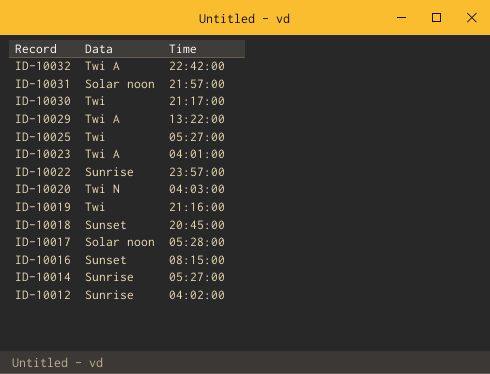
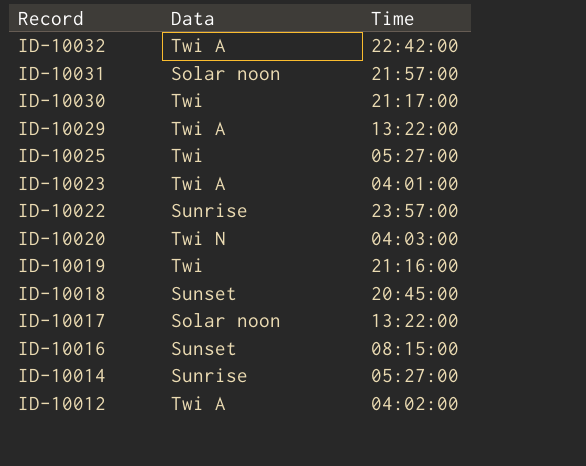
ID-10017 | Time: 05:28:00 -> 13:22:00
ID-10012 | Data: Sunrise -> Twi A

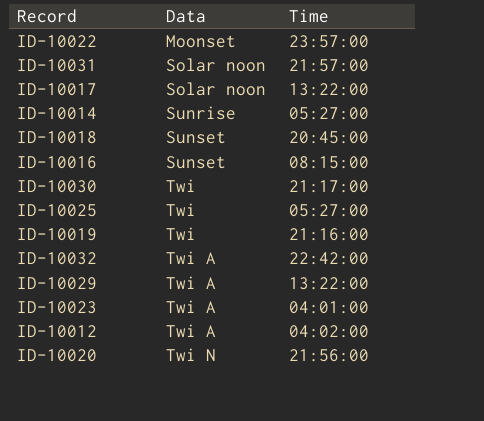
row order: Record descending -> Data ascending
ID-10022 | Data: Sunrise -> Moonset
ID-10020 | Time: 04:03:00 -> 21:56:00

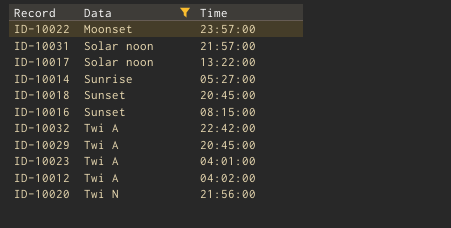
filter: none -> Data != Twi
ID-10029 | Time: 13:22:00 -> 20:45:00

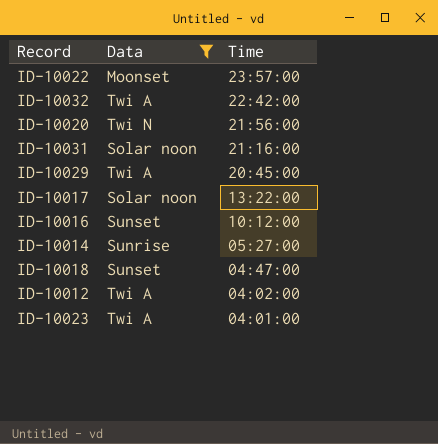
row order: Data ascending -> Time descending
ID-10031 | Time: 21:57:00 -> 21:16:00
ID-10016 | Time: 08:15:00 -> 10:12:00
ID-10018 | Time: 20:45:00 -> 04:47:00

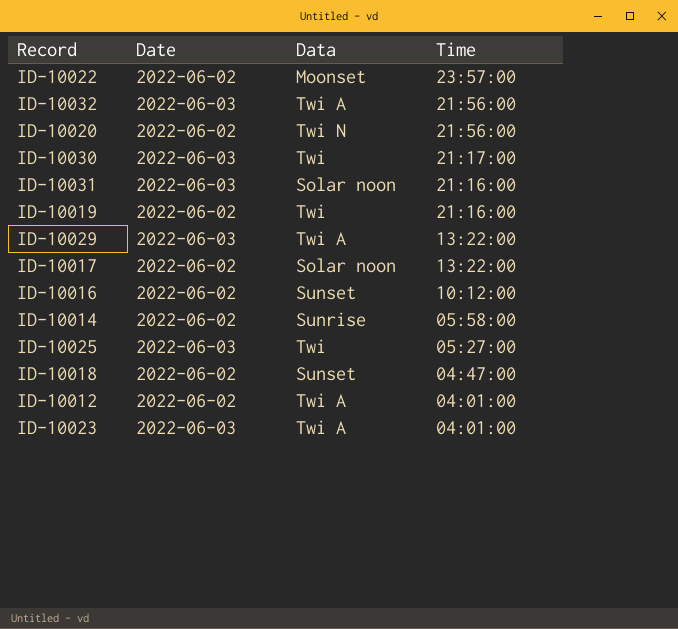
filter: Data != Twi -> none
column Date | position: none -> 2
ID-10032 | Time: 22:42:00 -> 21:56:00
ID-10029 | Time: 20:45:00 -> 13:22:00
ID-10014 | Time: 05:27:00 -> 05:58:00
ID-10012 | Time: 04:02:00 -> 04:01:00

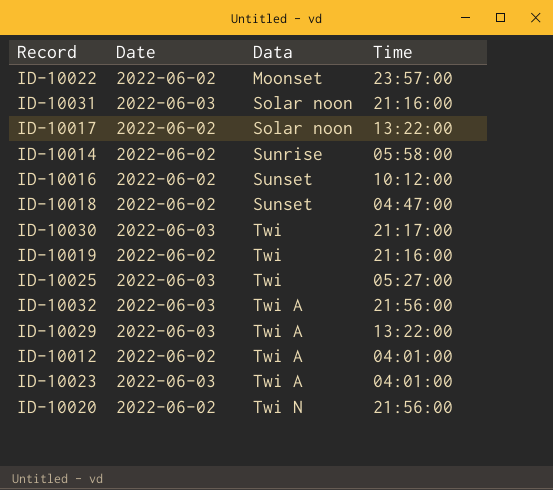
row order: Time descending -> Data ascending

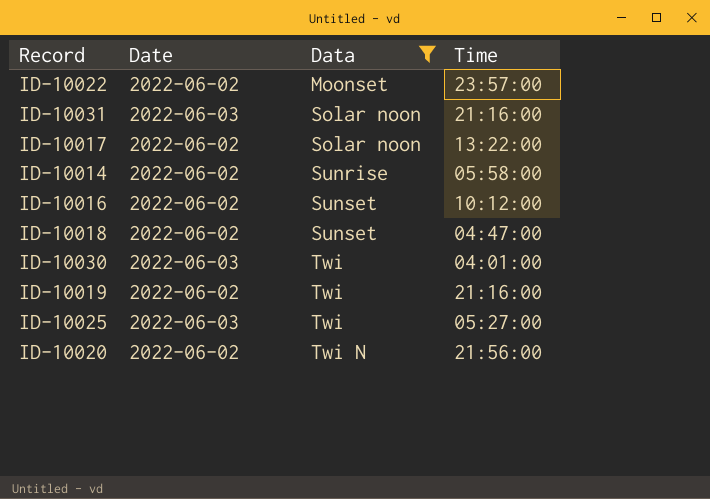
filter: none -> Data != Twi A
ID-10030 | Time: 21:17:00 -> 04:01:00

